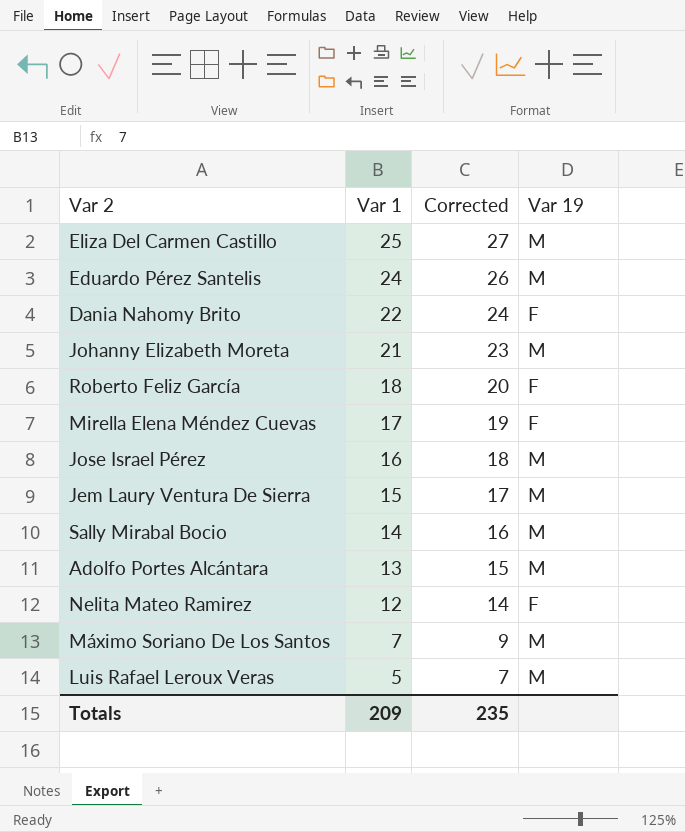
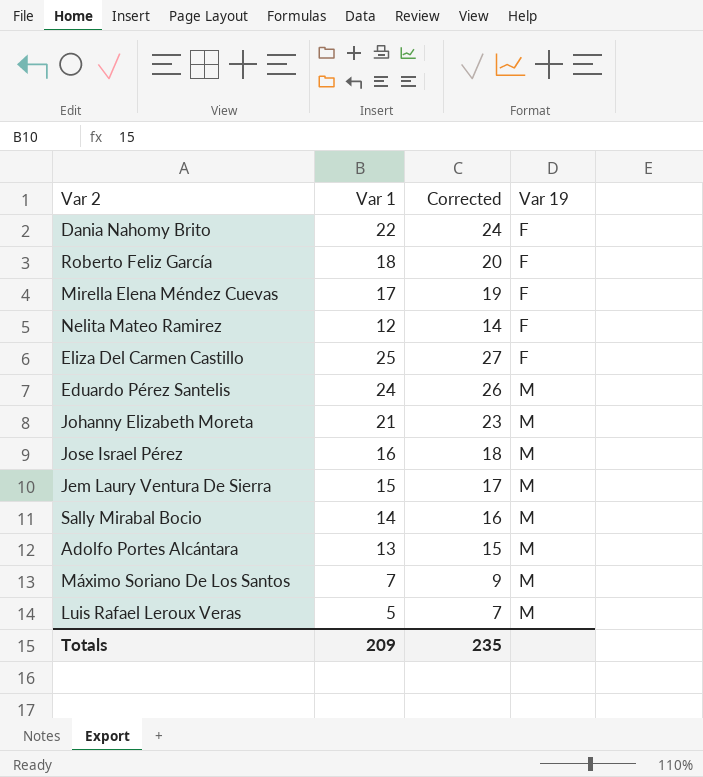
row order: Var 1 descending -> Var 19 ascending
Eliza Del Carmen Castillo | Var 19: M -> F

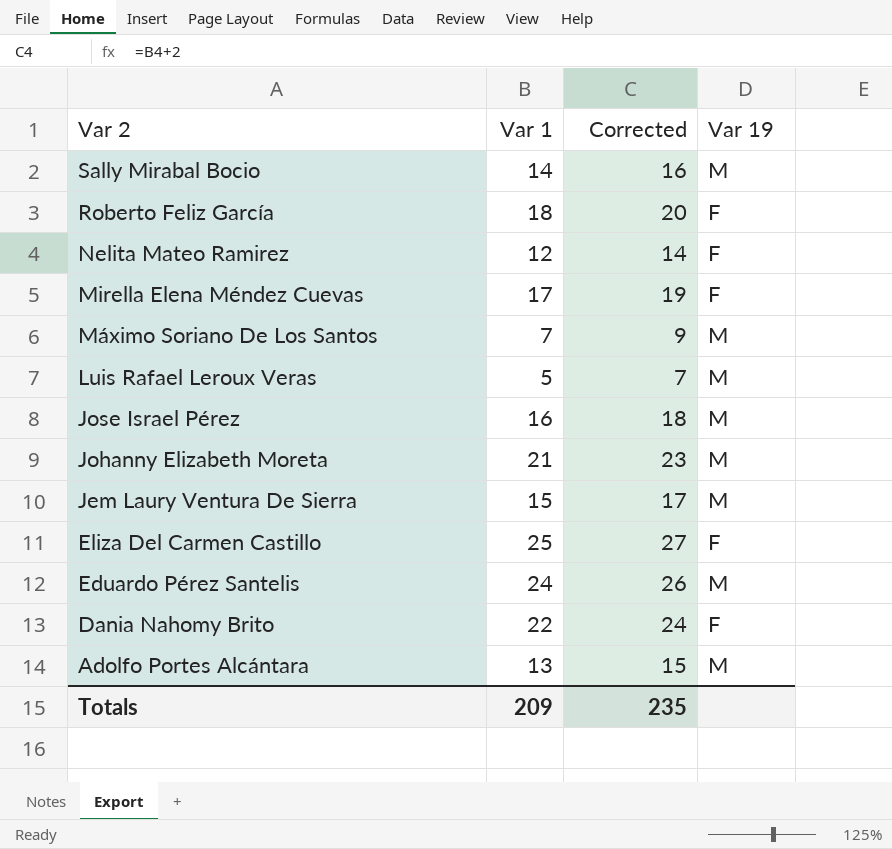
row order: Var 19 ascending -> Var 2 descending

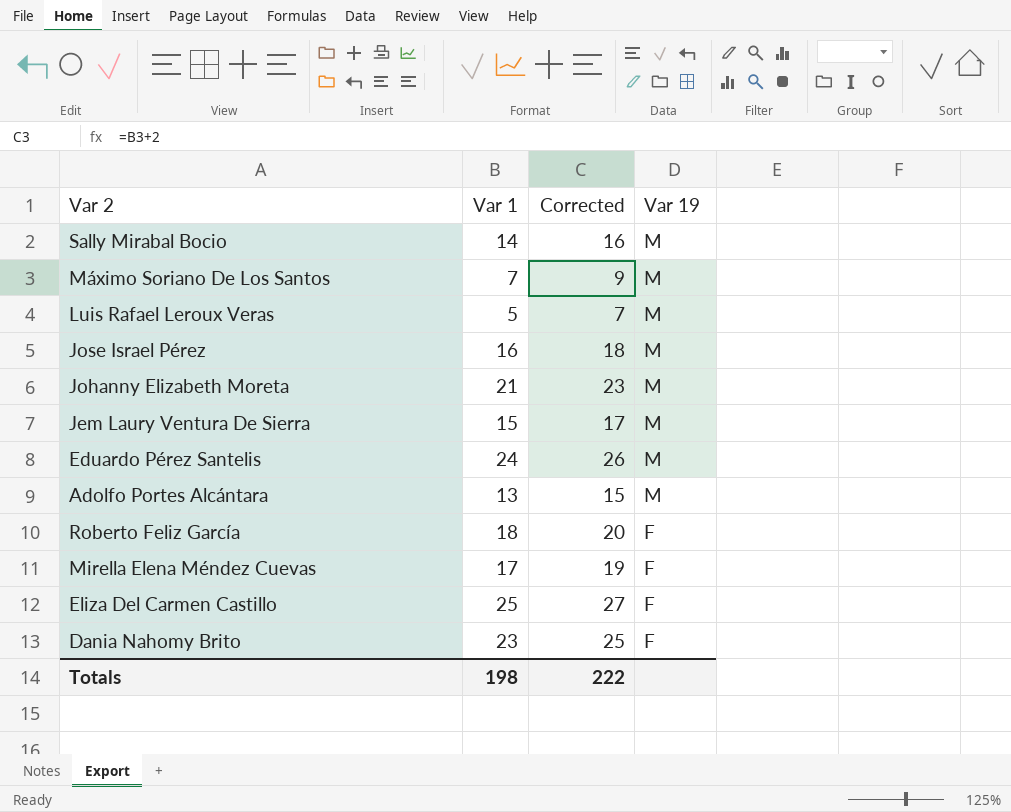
row order: Var 2 descending -> Var 19 descending
row Nelita Mateo Ramirez: 12 | 14 | F -> none
Dania Nahomy Brito | Var 1: 22 -> 23
Dania Nahomy Brito | Corrected: 24 -> 25
Totals | Var 1: 209 -> 198
Totals | Corrected: 235 -> 222

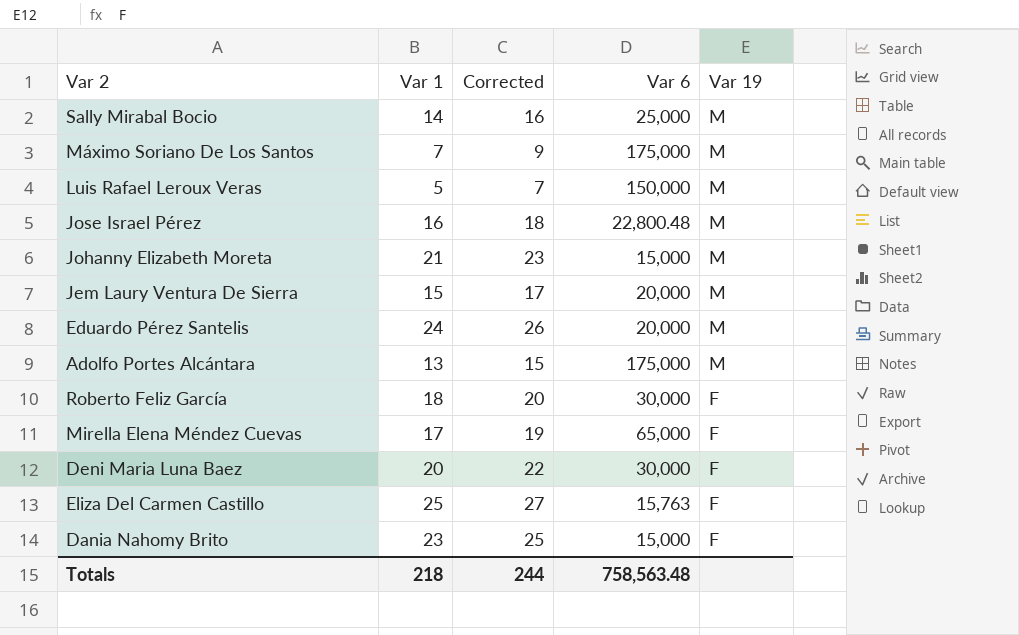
column Var 6 | position: none -> 4
row Deni Maria Luna Baez: none -> 20 | 22 | 30,000 | F
Totals | Var 1: 198 -> 218
Totals | Corrected: 222 -> 244

